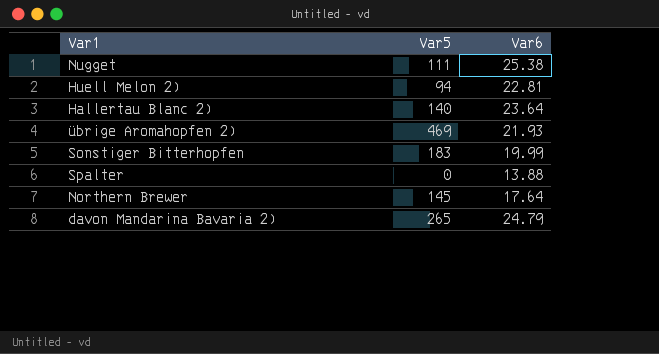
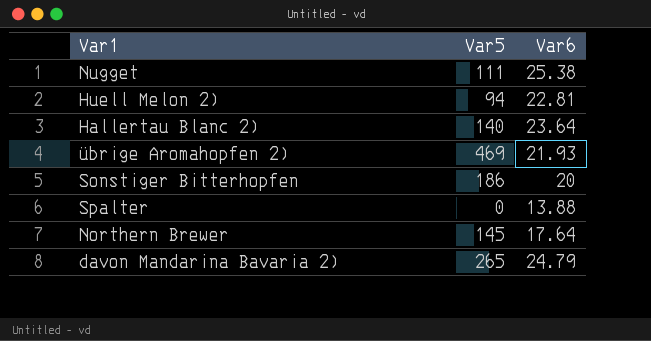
Sonstiger Bitterhopfen | Var5: 183 -> 186
Sonstiger Bitterhopfen | Var6: 19.99 -> 20

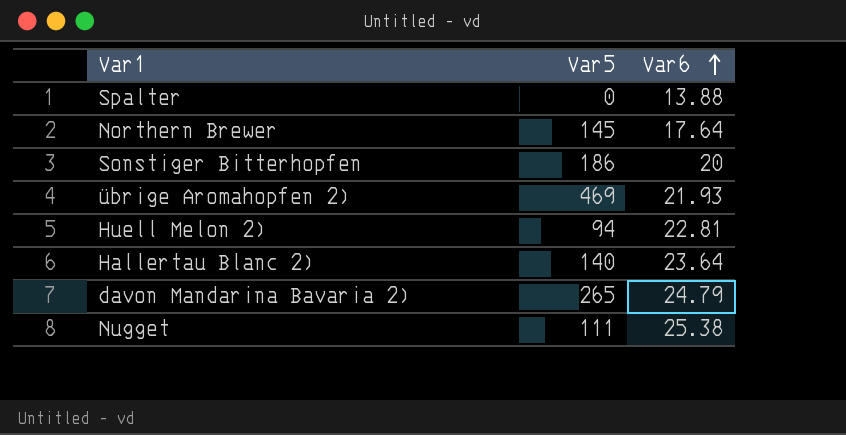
row order: none -> Var6 ascending

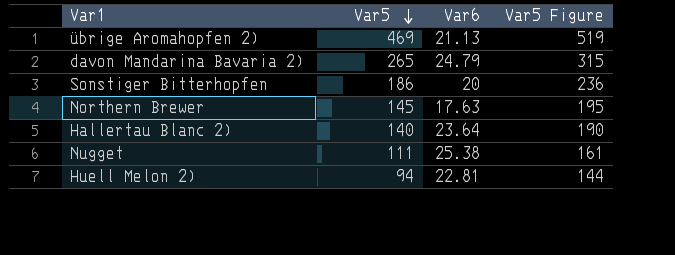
row order: Var6 ascending -> Var5 descending
column Var5 Figure | formula: none -> [Var5] + 50
row Spalter: 0 | 13.88 -> none
übrige Aromahopfen 2) | Var6: 21.93 -> 21.13
Northern Brewer | Var6: 17.64 -> 17.63

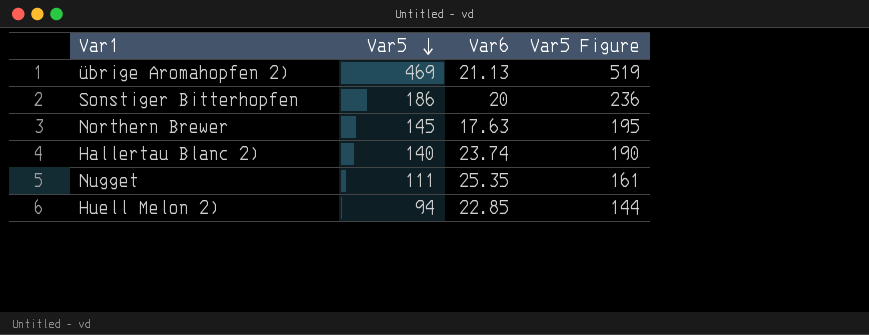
row davon Mandarina Bavaria 2): 265 | 24.79 | 315 -> none
Hallertau Blanc 2) | Var6: 23.64 -> 23.74
Nugget | Var6: 25.38 -> 25.35
Huell Melon 2) | Var6: 22.81 -> 22.85

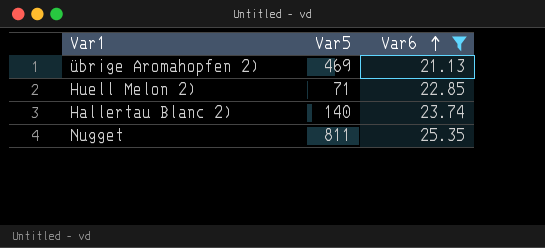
filter: none -> Var6 >= 21.13
row order: Var5 descending -> Var6 ascending
column Var5 Figure | formula: [Var5] + 50 -> none
Huell Melon 2) | Var5: 94 -> 71
Nugget | Var5: 111 -> 811

